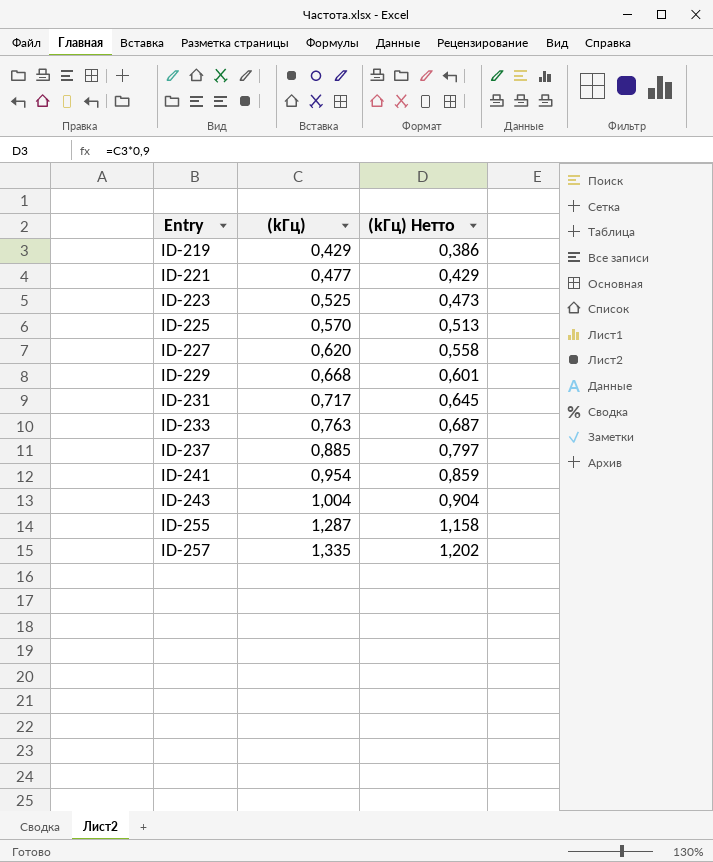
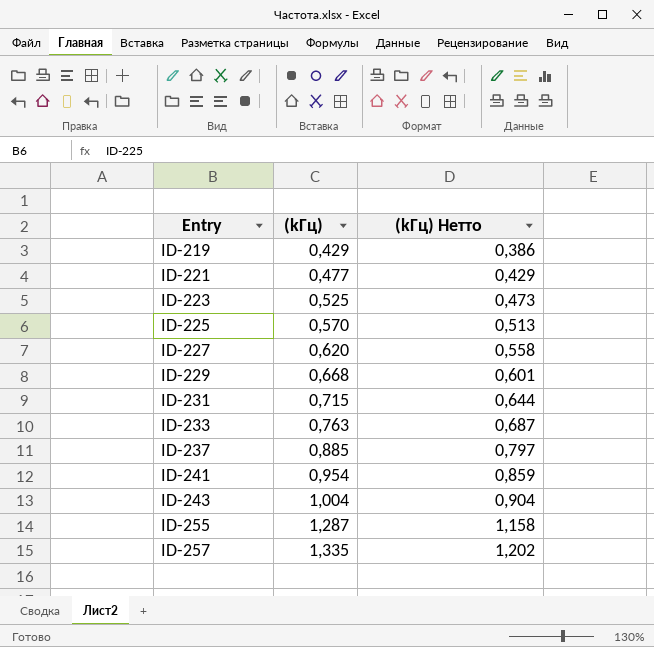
ID-231 | (kГц): 0,717 -> 0,715
ID-231 | (kГц) Нетто: 0,645 -> 0,644

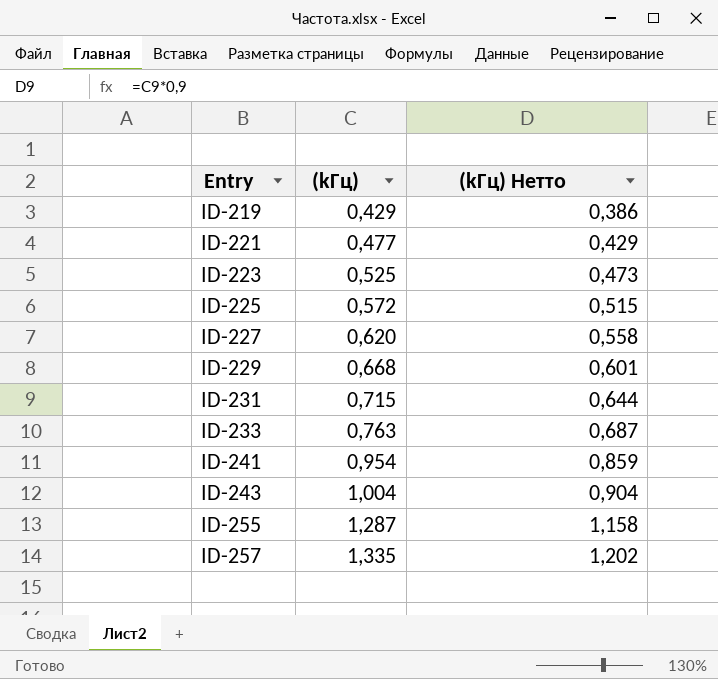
row ID-237: 0,885 | 0,797 -> none
ID-225 | (kГц): 0,570 -> 0,572
ID-225 | (kГц) Нетто: 0,513 -> 0,515

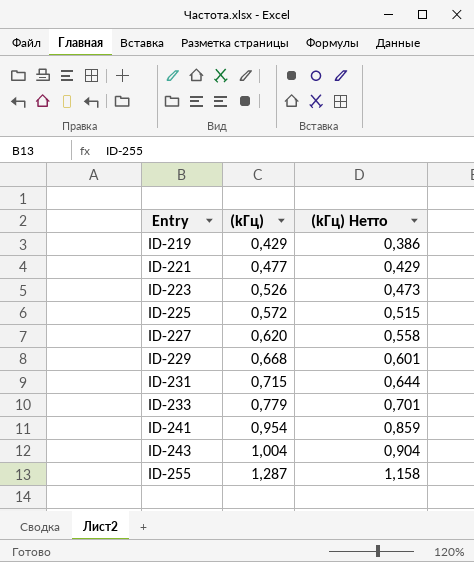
row ID-257: 1,335 | 1,202 -> none
ID-223 | (kГц): 0,525 -> 0,526
ID-233 | (kГц): 0,763 -> 0,779
ID-233 | (kГц) Нетто: 0,687 -> 0,701

